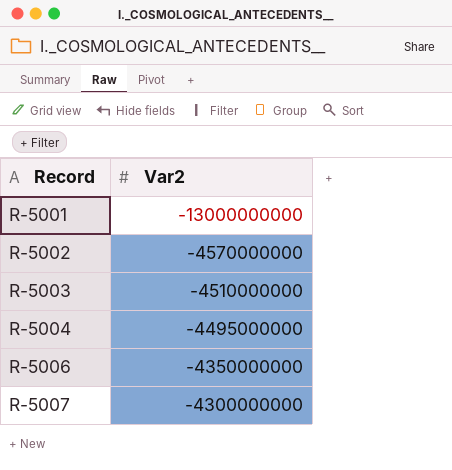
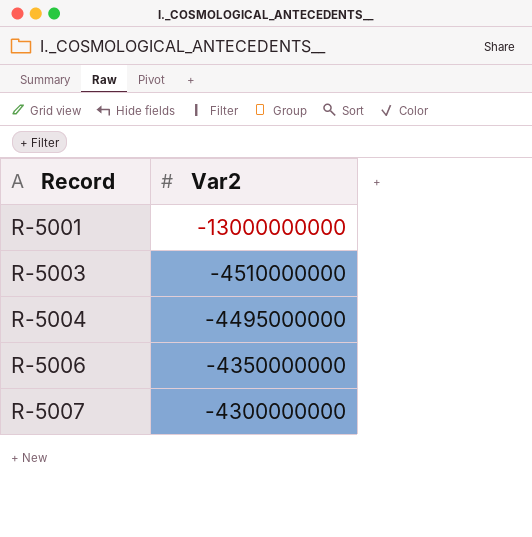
row R-5002: -4570000000 -> none

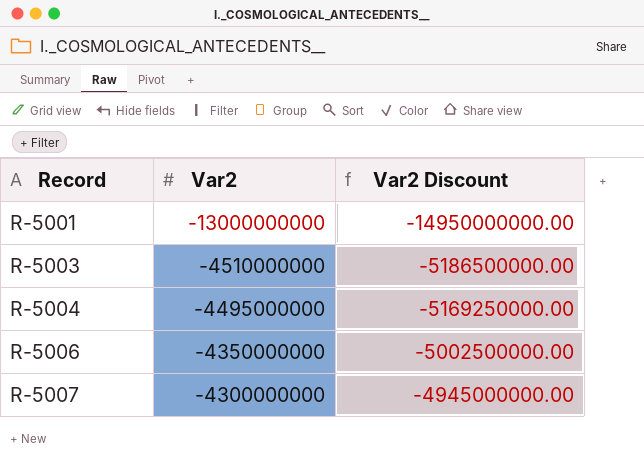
column Var2 Discount | formula: none -> [Var2] * 1.15

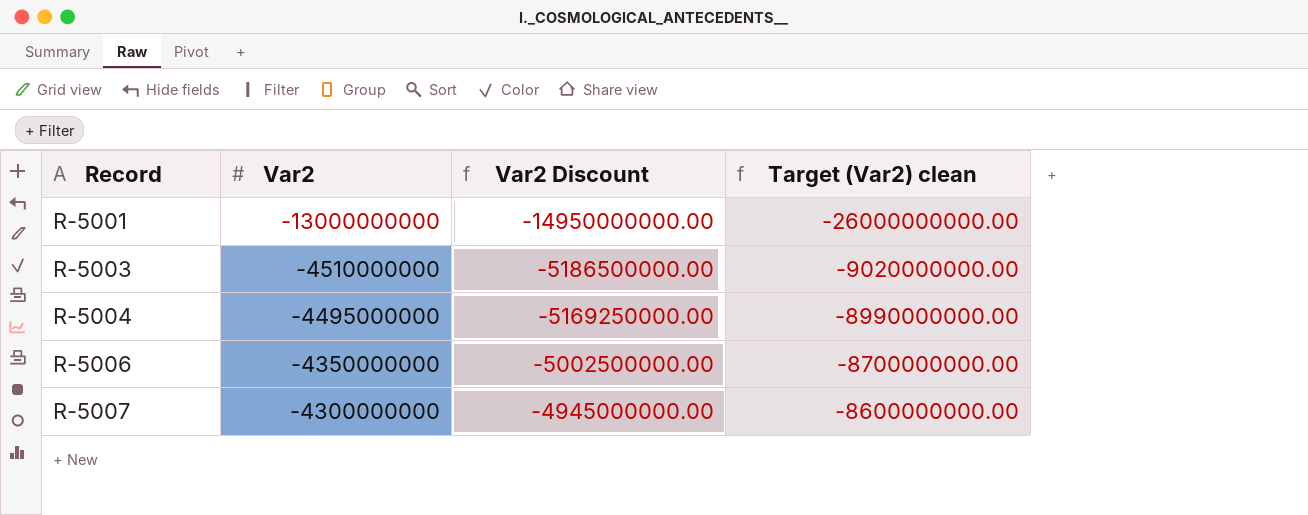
column Target (Var2) clean | formula: none -> [Var2] * 2

